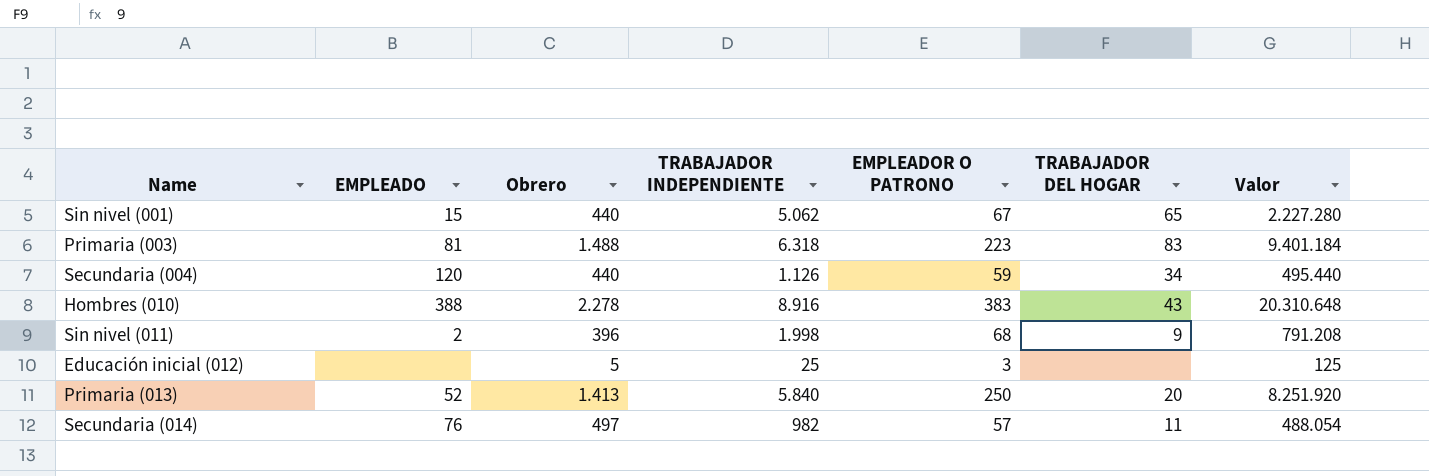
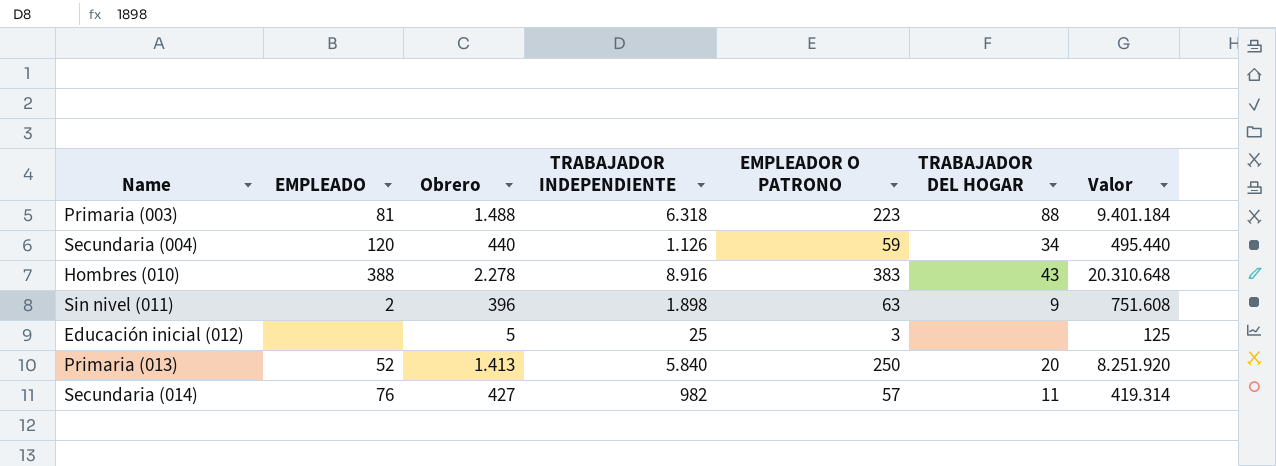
row Sin nivel (001): 15 | 440 | 5.062 | 67 | 65 | 2.227.280 -> none
Primaria (003) | TRABAJADOR DEL HOGAR: 83 -> 88
Sin nivel (011) | TRABAJADOR INDEPENDIENTE: 1.998 -> 1.898
Sin nivel (011) | EMPLEADOR O PATRONO: 68 -> 63
Sin nivel (011) | Valor: 791.208 -> 751.608
Secundaria (014) | Obrero: 497 -> 427
Secundaria (014) | Valor: 488.054 -> 419.314

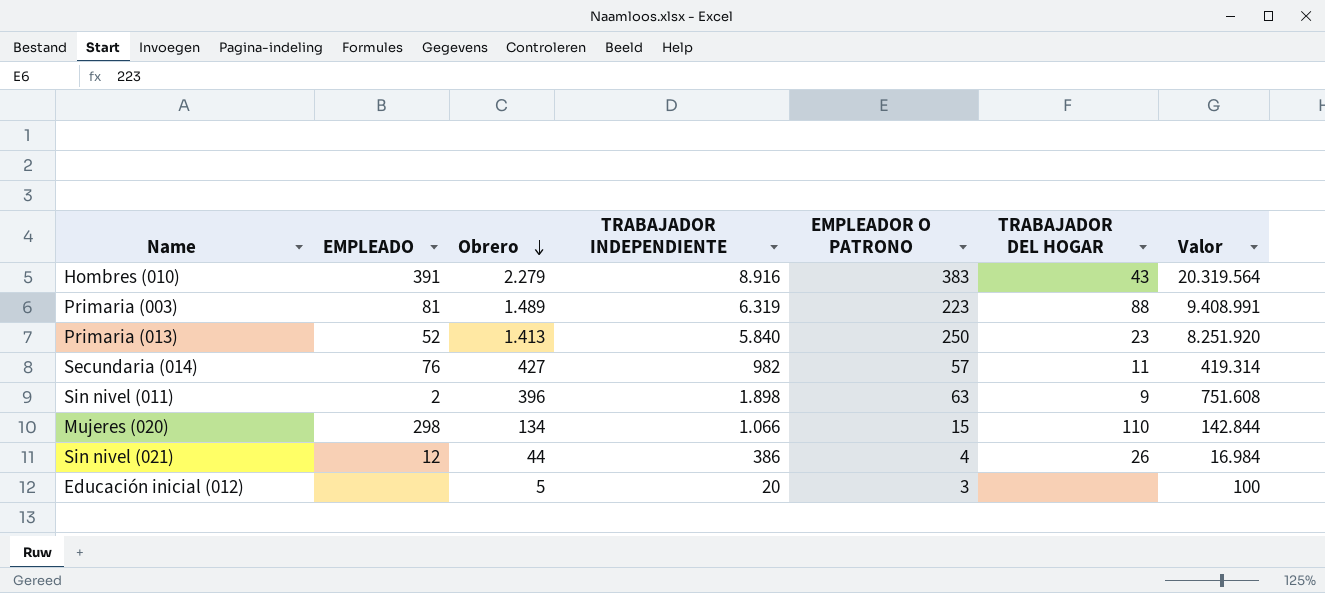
row order: none -> Obrero descending
row Secundaria (004): 120 | 440 | 1.126 | 59 | 34 | 495.440 -> none
Hombres (010) | EMPLEADO: 388 -> 391
Hombres (010) | Obrero: 2.278 -> 2.279
Hombres (010) | Valor: 20.310.648 -> 20.319.564
Primaria (003) | Obrero: 1.488 -> 1.489
Primaria (003) | TRABAJADOR INDEPENDIENTE: 6.318 -> 6.319
Primaria (003) | Valor: 9.401.184 -> 9.408.991
Primaria (013) | TRABAJADOR DEL HOGAR: 20 -> 23
row Mujeres (020): none -> 298 | 134 | 1.066 | 15 | 110 | 142.844
row Sin nivel (021): none -> 12 | 44 | 386 | 4 | 26 | 16.984
Educación inicial (012) | TRABAJADOR INDEPENDIENTE: 25 -> 20
Educación inicial (012) | Valor: 125 -> 100

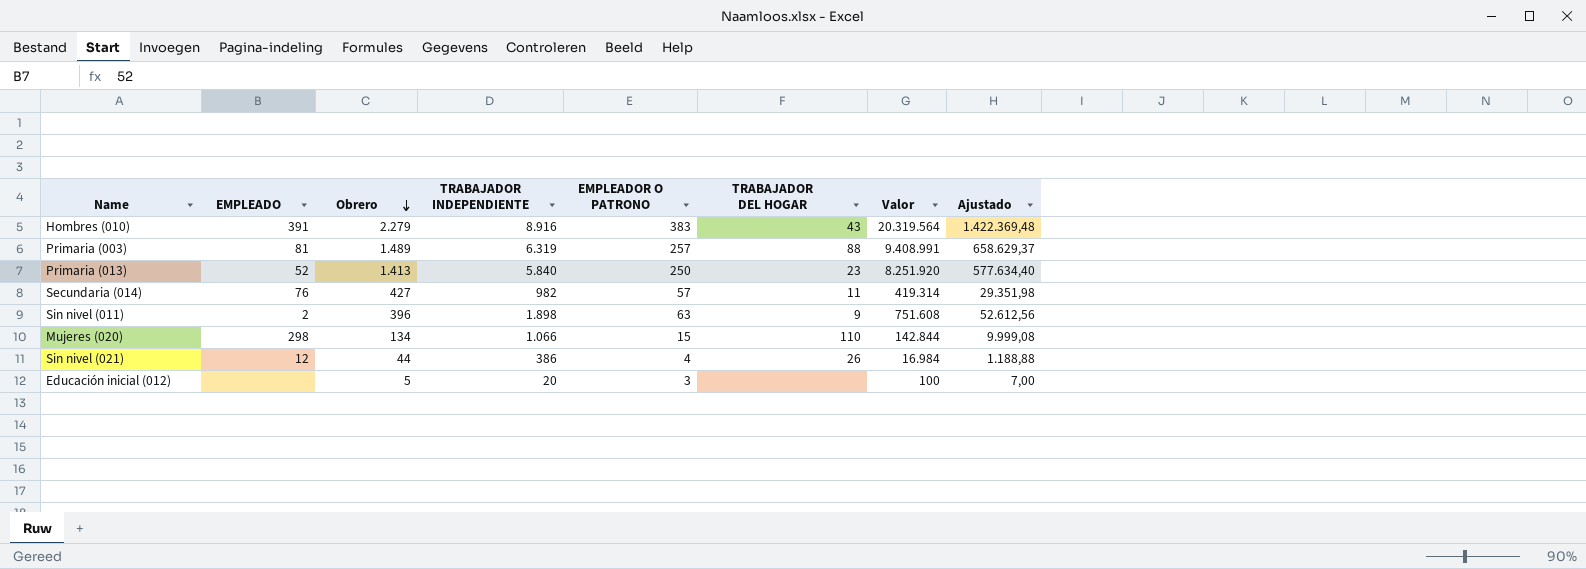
column Ajustado | formula: none -> [Valor] * 0,07
Primaria (003) | EMPLEADOR O PATRONO: 223 -> 257

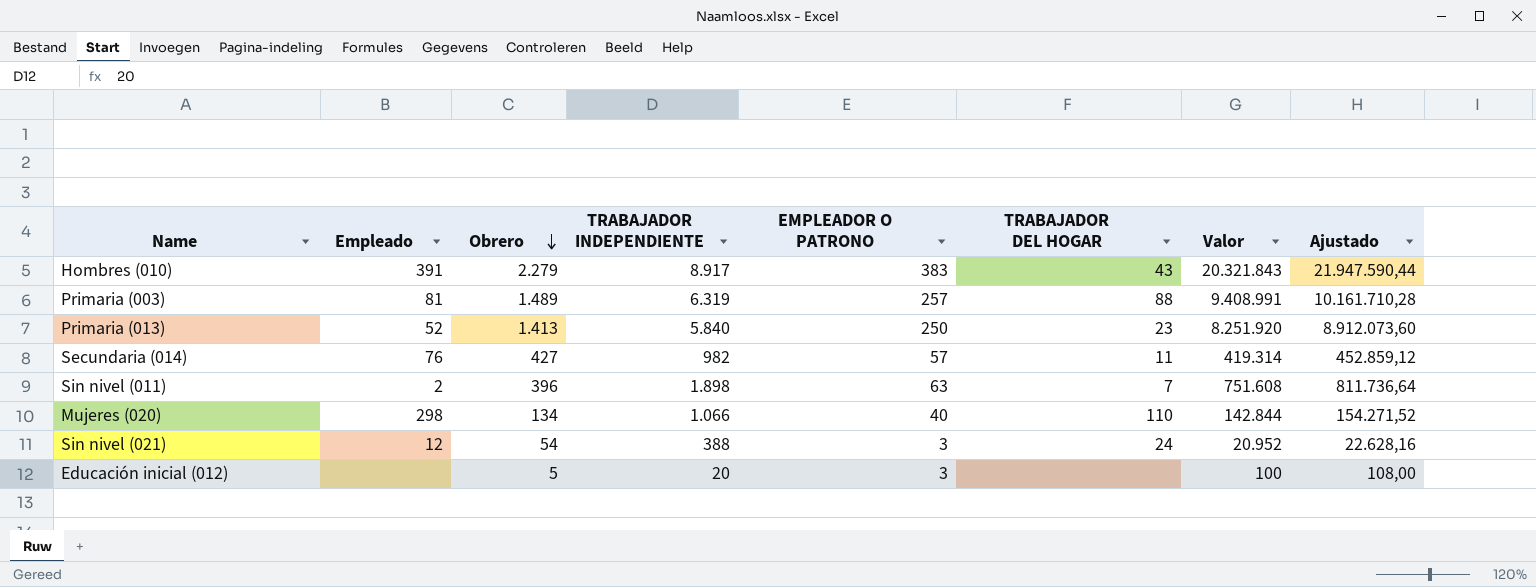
column name: EMPLEADO -> Empleado
column Ajustado | formula: [Valor] * 0,07 -> [Valor] * 1,08
Hombres (010) | TRABAJADOR INDEPENDIENTE: 8.916 -> 8.917
Hombres (010) | Valor: 20.319.564 -> 20.321.843
Sin nivel (011) | TRABAJADOR DEL HOGAR: 9 -> 7
Mujeres (020) | EMPLEADOR O PATRONO: 15 -> 40
Sin nivel (021) | Obrero: 44 -> 54
Sin nivel (021) | TRABAJADOR INDEPENDIENTE: 386 -> 388
Sin nivel (021) | EMPLEADOR O PATRONO: 4 -> 3
Sin nivel (021) | TRABAJADOR DEL HOGAR: 26 -> 24
Sin nivel (021) | Valor: 16.984 -> 20.952

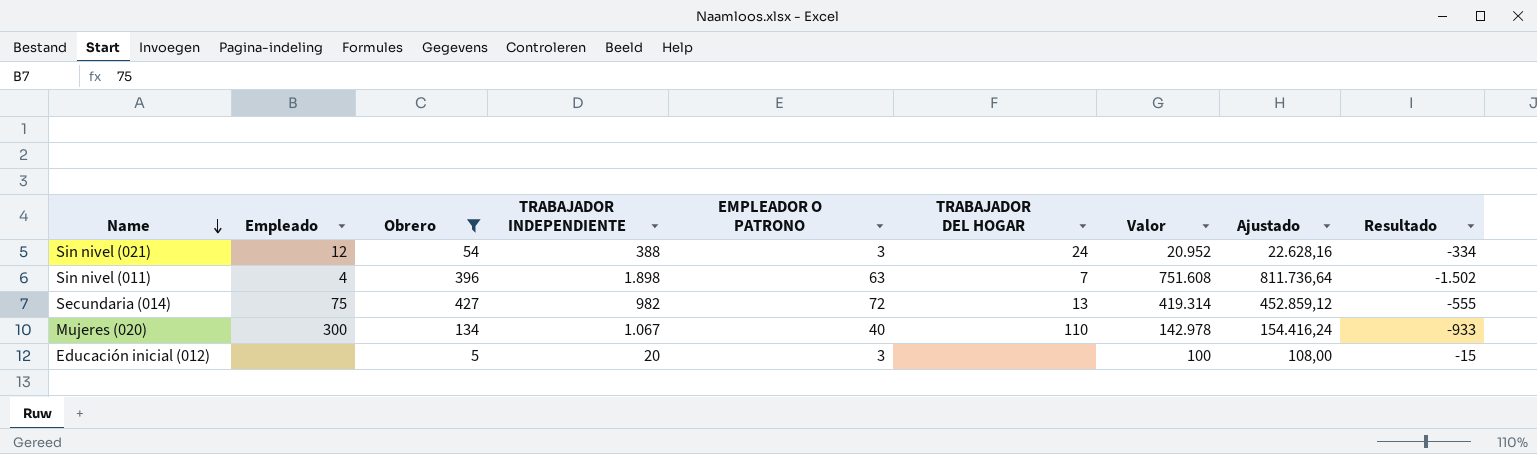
filter: none -> Obrero <= 427
row order: Obrero descending -> Name descending
column Resultado | formula: none -> [Obrero] - [TRABAJADOR INDEPENDIENTE]
Sin nivel (011) | Empleado: 2 -> 4
Secundaria (014) | Empleado: 76 -> 75
Secundaria (014) | EMPLEADOR O PATRONO: 57 -> 72
Secundaria (014) | TRABAJADOR DEL HOGAR: 11 -> 13
Mujeres (020) | Empleado: 298 -> 300
Mujeres (020) | TRABAJADOR INDEPENDIENTE: 1.066 -> 1.067
Mujeres (020) | Valor: 142.844 -> 142.978
Mujeres (020) | Ajustado: 154.271,52 -> 154.416,24

